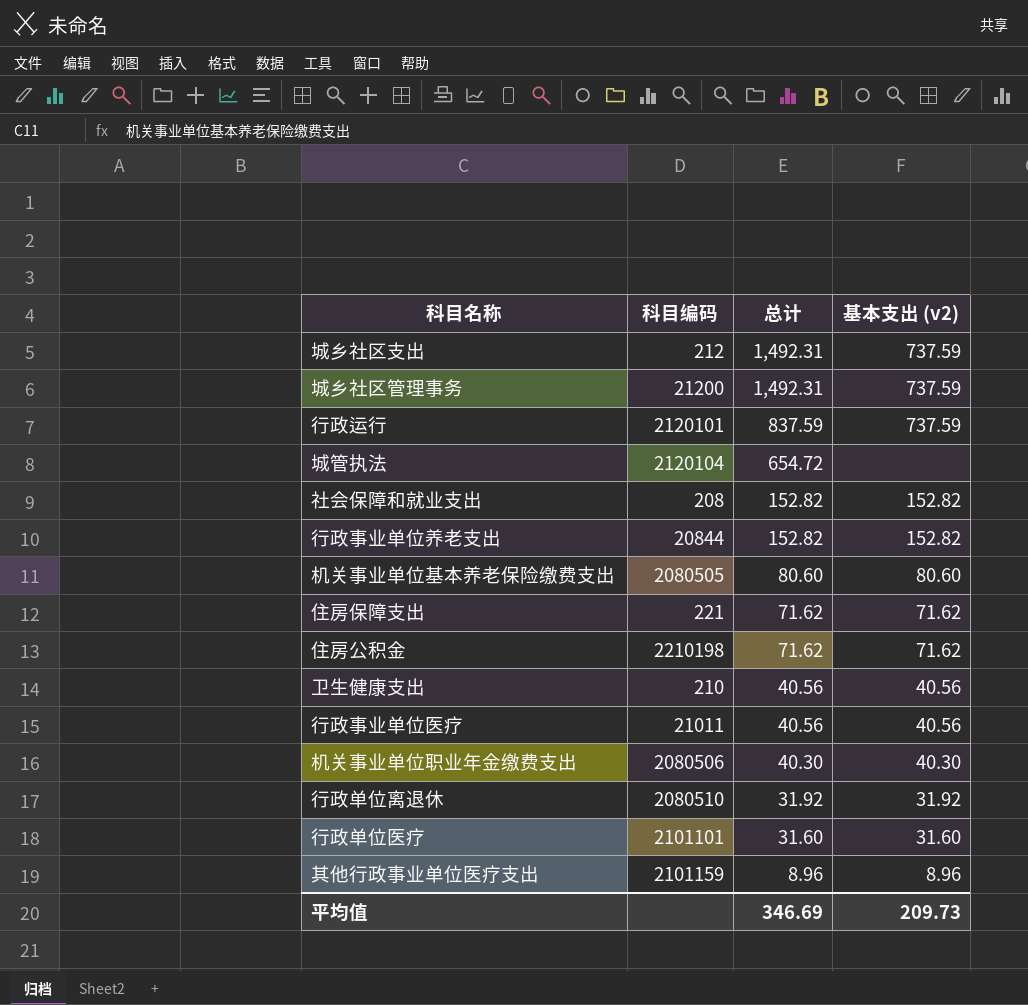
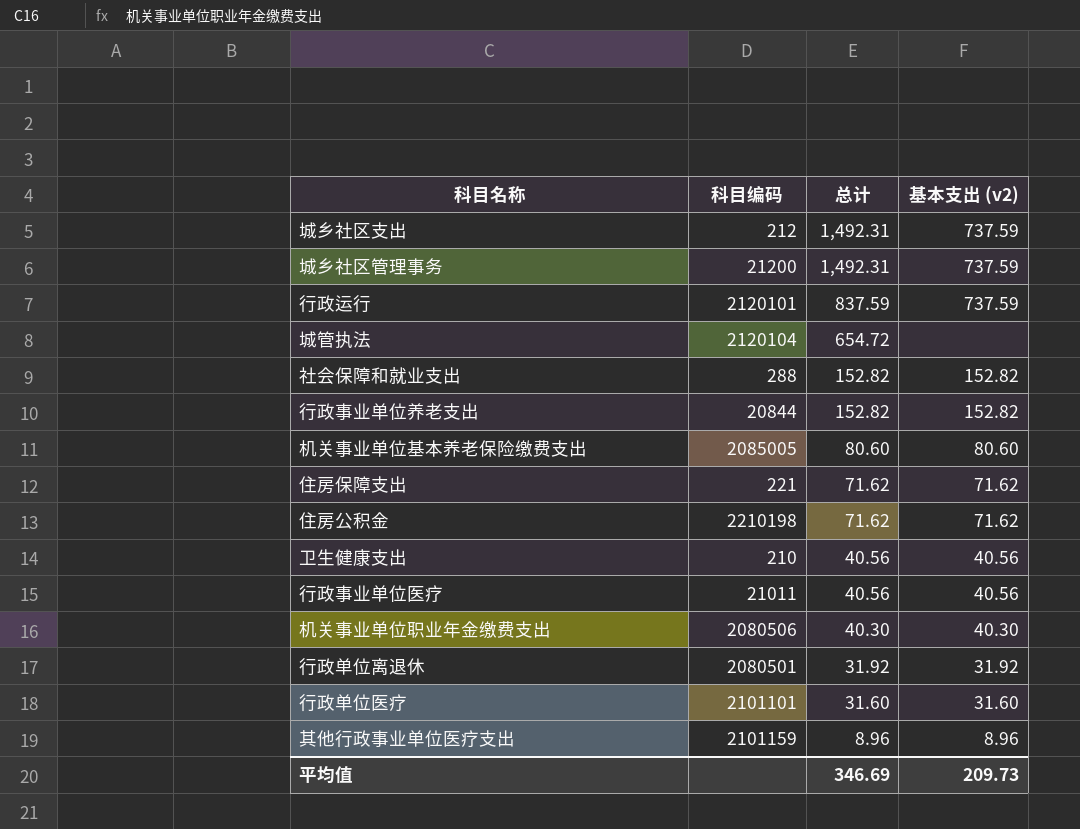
社会保障和就业支出 | 科目编码: 208 -> 288
机关事业单位基本养老保险缴费支出 | 科目编码: 2080505 -> 2085005
行政单位离退休 | 科目编码: 2080510 -> 2080501

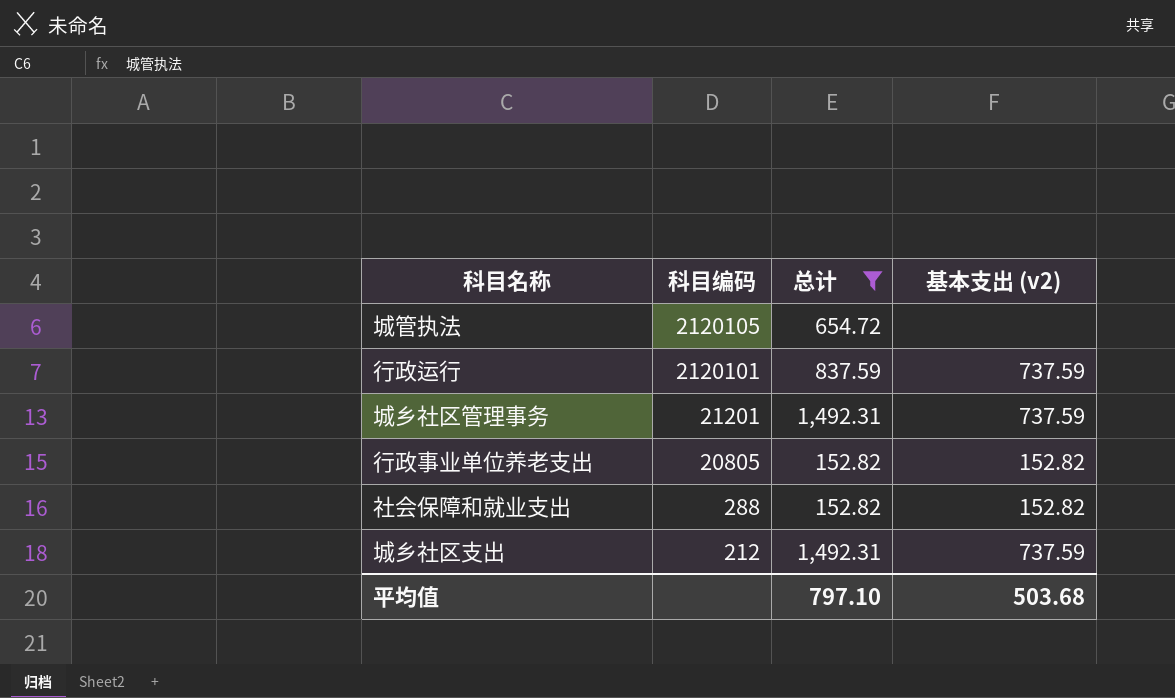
filter: none -> 总计 >= 152.82
row order: 总计 descending -> 科目编码 descending
城管执法 | 科目编码: 2120104 -> 2120105
城乡社区管理事务 | 科目编码: 21200 -> 21201
行政事业单位养老支出 | 科目编码: 20844 -> 20805
平均值 | 总计: 346.69 -> 797.10
平均值 | 基本支出 (v2): 209.73 -> 503.68

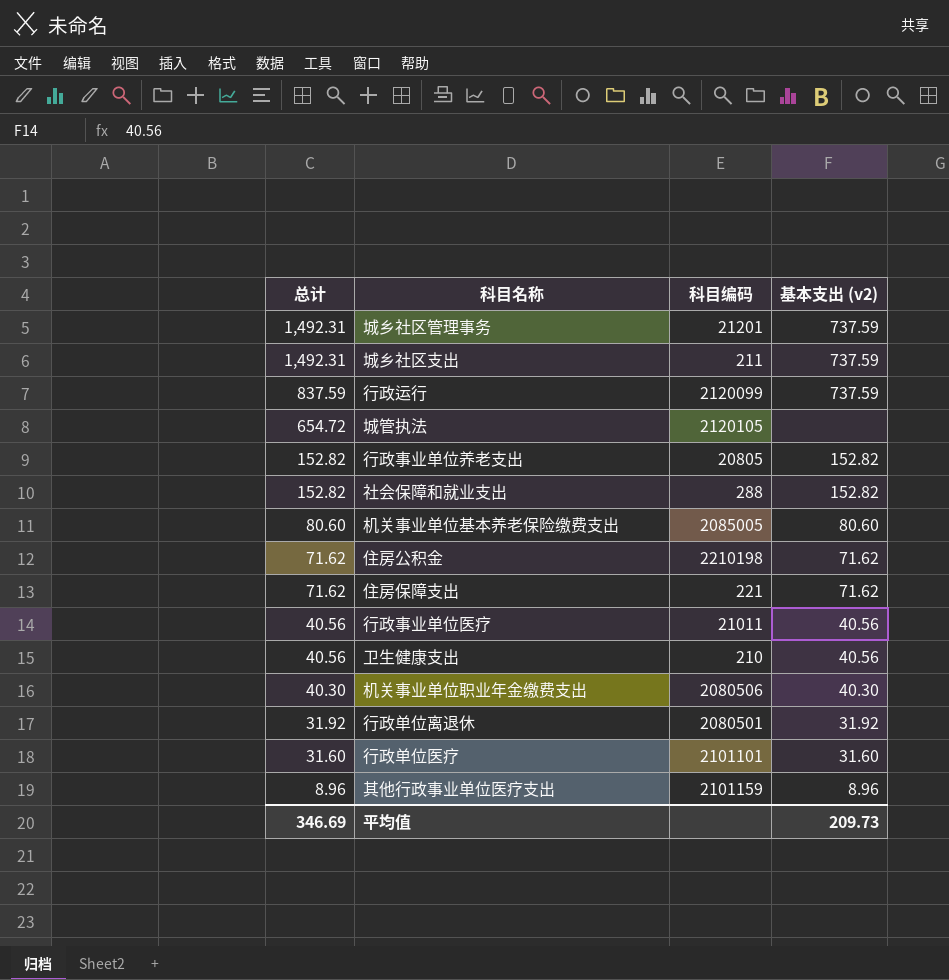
filter: 总计 >= 152.82 -> none
row order: 科目编码 descending -> 总计 descending
column 总计 | position: 3 -> 1
城乡社区支出 | 科目编码: 212 -> 211
行政运行 | 科目编码: 2120101 -> 2120099
平均值 | 总计: 797.10 -> 346.69
平均值 | 基本支出 (v2): 503.68 -> 209.73

